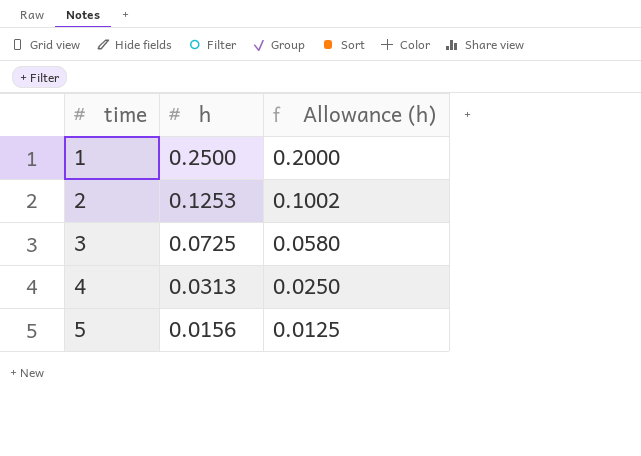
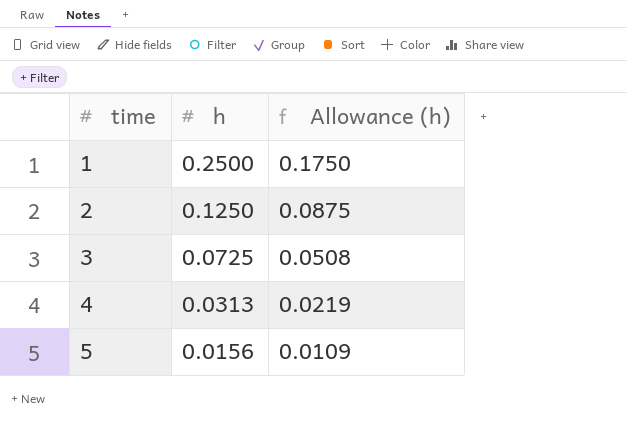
column Allowance (h) | formula: [h] * 0.8 -> [h] * 0.7
2 | h: 0.1253 -> 0.1250

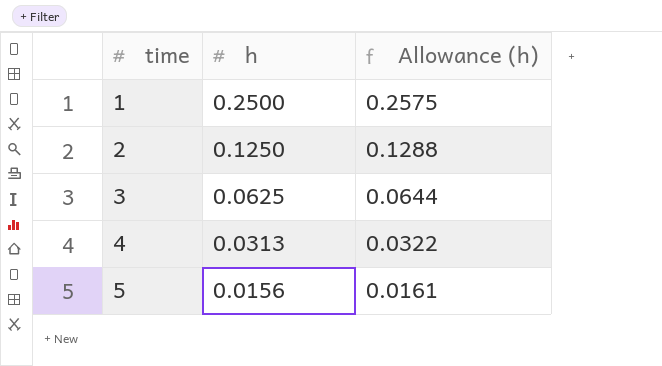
column Allowance (h) | formula: [h] * 0.7 -> [h] * 1.03
3 | h: 0.0725 -> 0.0625

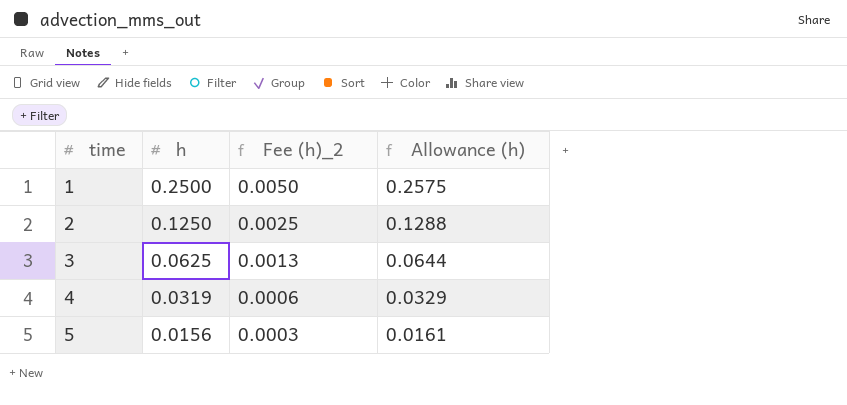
column Fee (h)_2 | formula: none -> [h] * 0.02
4 | h: 0.0313 -> 0.0319
4 | Allowance (h): 0.0322 -> 0.0329

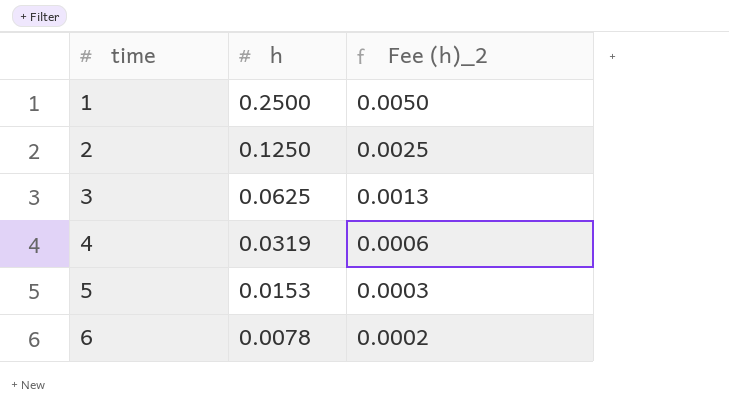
column Allowance (h) | formula: [h] * 1.03 -> none
5 | h: 0.0156 -> 0.0153
row 6: none -> 0.0078 | 0.0002

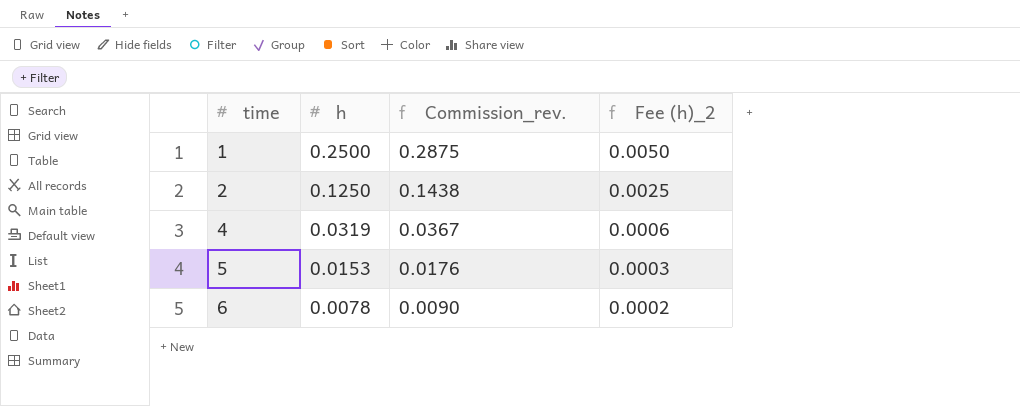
column Commission_rev. | formula: none -> [h] * 1.15
row 3: 0.0625 | 0.0013 -> none

